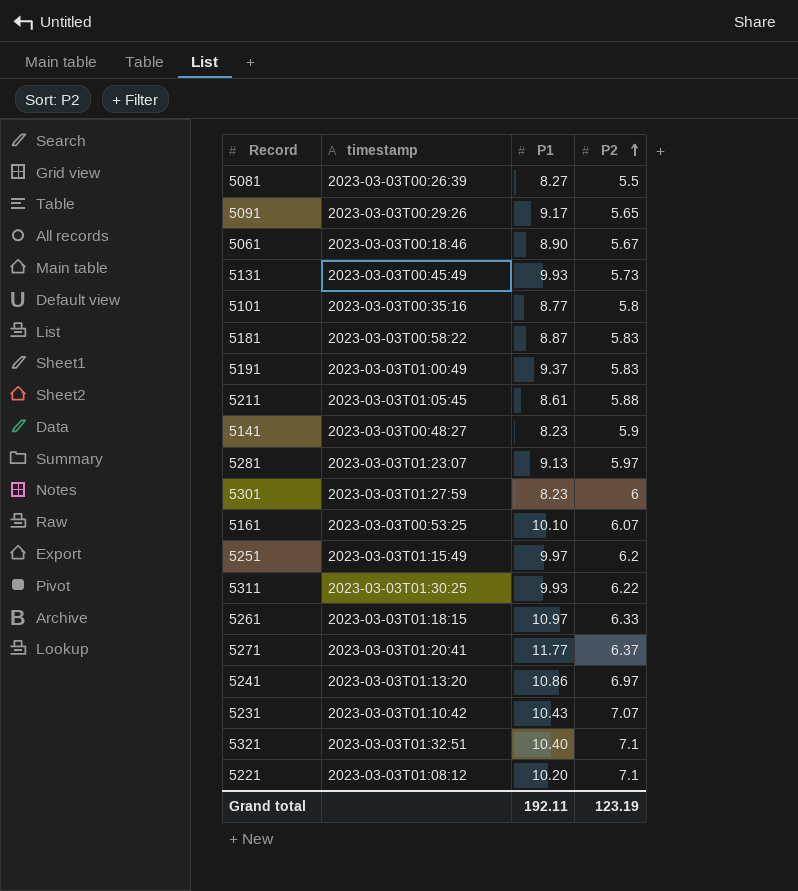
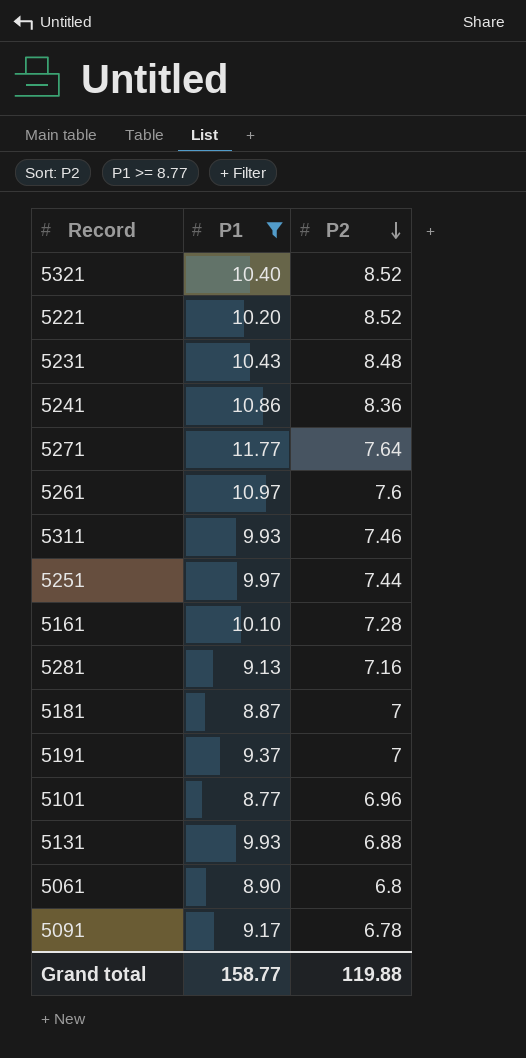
filter: none -> P1 >= 8.77
row order: P2 ascending -> P2 descending
column timestamp | position: 2 -> none
5321 | P2: 7.1 -> 8.52
5221 | P2: 7.1 -> 8.52
5231 | P2: 7.07 -> 8.48
5241 | P2: 6.97 -> 8.36
5271 | P2: 6.37 -> 7.64
5261 | P2: 6.33 -> 7.6
5311 | P2: 6.22 -> 7.46
5251 | P2: 6.2 -> 7.44
5161 | P2: 6.07 -> 7.28
5281 | P2: 5.97 -> 7.16
5181 | P2: 5.83 -> 7
5191 | P2: 5.83 -> 7
5101 | P2: 5.8 -> 6.96
5131 | P2: 5.73 -> 6.88
5061 | P2: 5.67 -> 6.8
5091 | P2: 5.65 -> 6.78
Grand total | P1: 192.11 -> 158.77
Grand total | P2: 123.19 -> 119.88

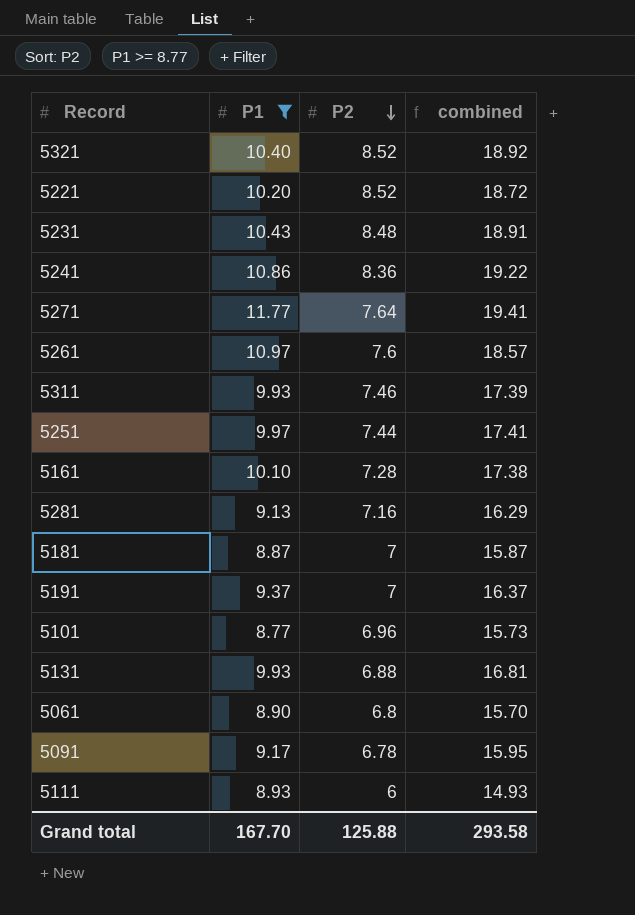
column combined | formula: none -> [P1] + [P2]
row 5111: none -> 8.93 | 6 | 14.93
Grand total | P1: 158.77 -> 167.70
Grand total | P2: 119.88 -> 125.88

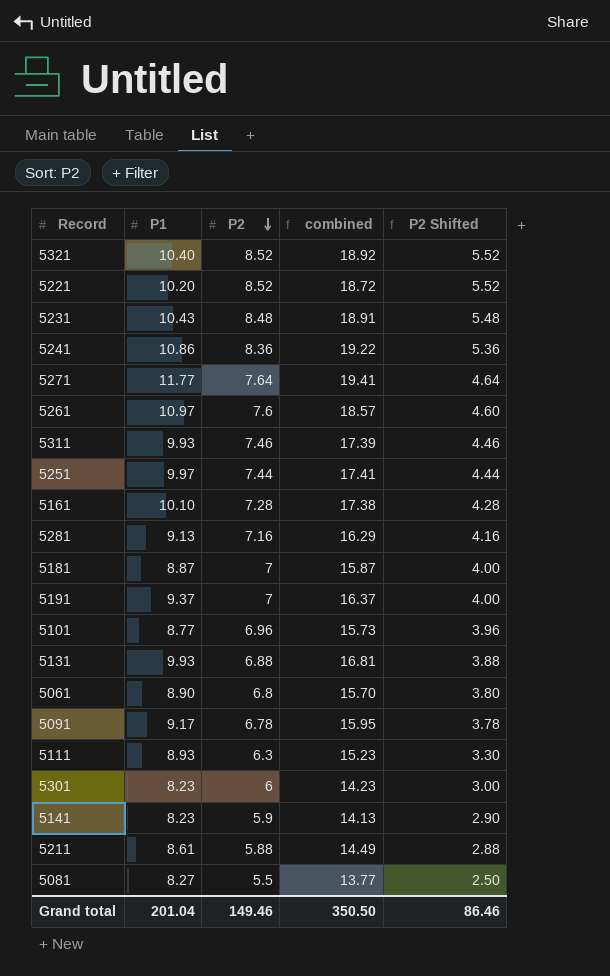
filter: P1 >= 8.77 -> none
column P2 Shifted | formula: none -> [P2] - 3
5111 | P2: 6 -> 6.3
5111 | combined: 14.93 -> 15.23
Grand total | P1: 167.70 -> 201.04
Grand total | P2: 125.88 -> 149.46
Grand total | combined: 293.58 -> 350.50

